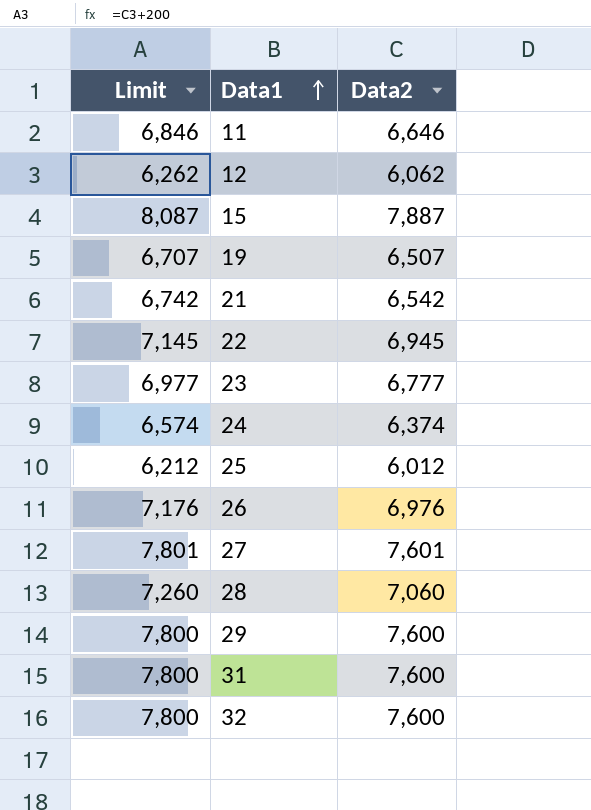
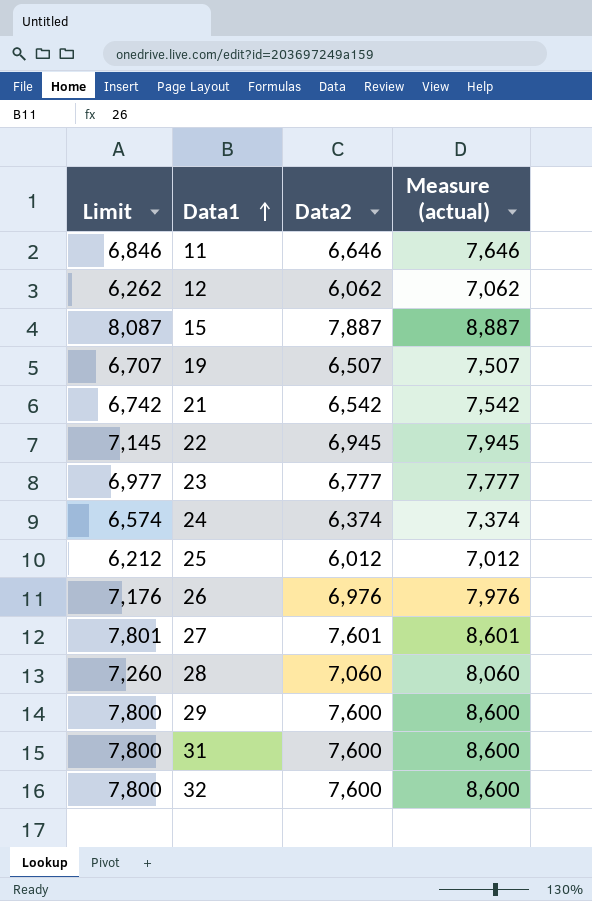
column Measure (actual) | formula: none -> [Data2] + 1000

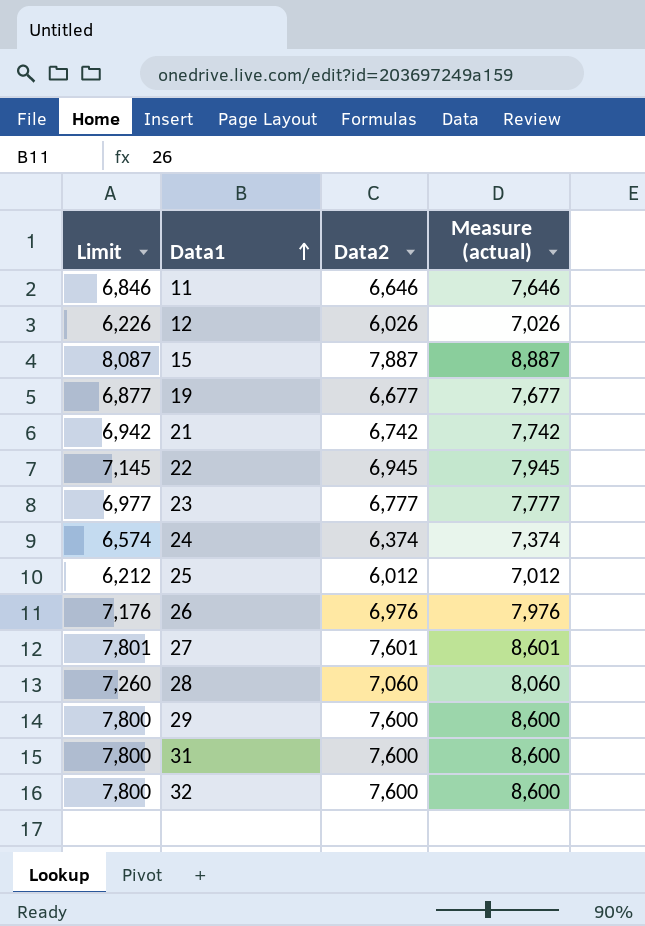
12 | Limit: 6,262 -> 6,226
12 | Data2: 6,062 -> 6,026
12 | Measure (actual): 7,062 -> 7,026
19 | Limit: 6,707 -> 6,877
19 | Data2: 6,507 -> 6,677
19 | Measure (actual): 7,507 -> 7,677
21 | Limit: 6,742 -> 6,942
21 | Data2: 6,542 -> 6,742
21 | Measure (actual): 7,542 -> 7,742

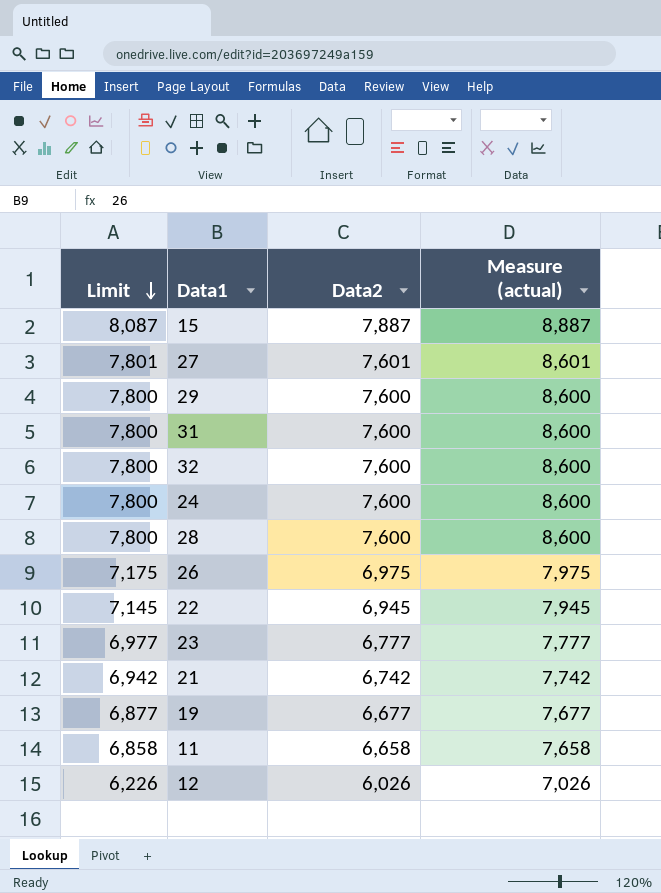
row order: Data1 ascending -> Limit descending
row 25: 6,212 | 6,012 | 7,012 -> none
24 | Limit: 6,574 -> 7,800
24 | Data2: 6,374 -> 7,600
24 | Measure (actual): 7,374 -> 8,600
28 | Limit: 7,260 -> 7,800
28 | Data2: 7,060 -> 7,600
28 | Measure (actual): 8,060 -> 8,600
26 | Limit: 7,176 -> 7,175
26 | Data2: 6,976 -> 6,975
26 | Measure (actual): 7,976 -> 7,975
11 | Limit: 6,846 -> 6,858
11 | Data2: 6,646 -> 6,658
11 | Measure (actual): 7,646 -> 7,658

